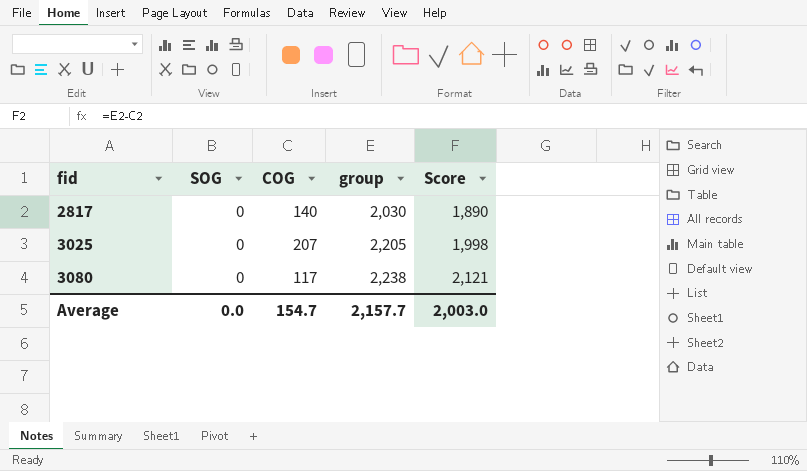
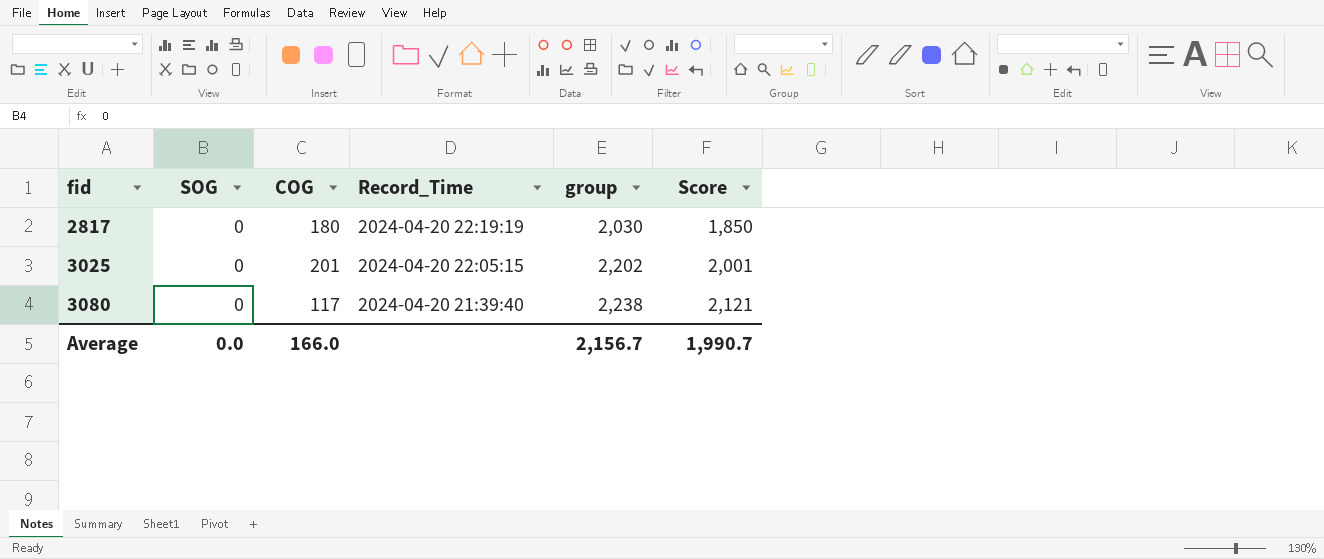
column Record_Time | position: none -> 4
2817 | COG: 140 -> 180
2817 | Score: 1,890 -> 1,850
3025 | COG: 207 -> 201
3025 | group: 2,205 -> 2,202
3025 | Score: 1,998 -> 2,001
Average | COG: 154.7 -> 166.0
Average | group: 2,157.7 -> 2,156.7
Average | Score: 2,003.0 -> 1,990.7

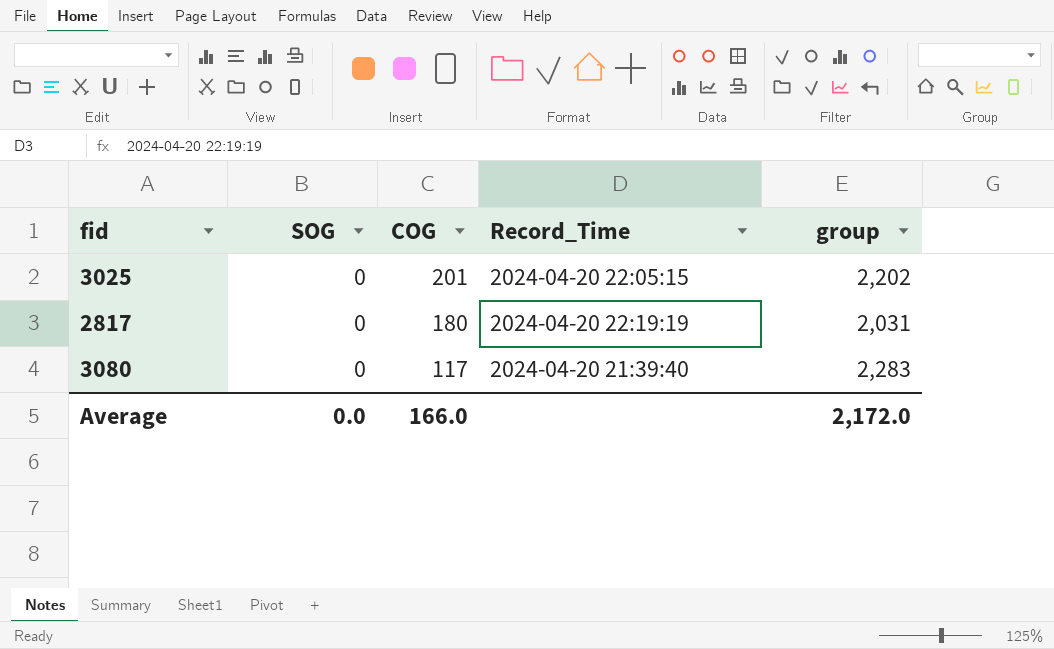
row order: fid ascending -> COG descending
column Score | formula: [group] - [COG] -> none
2817 | group: 2,030 -> 2,031
3080 | group: 2,238 -> 2,283
Average | group: 2,156.7 -> 2,172.0

